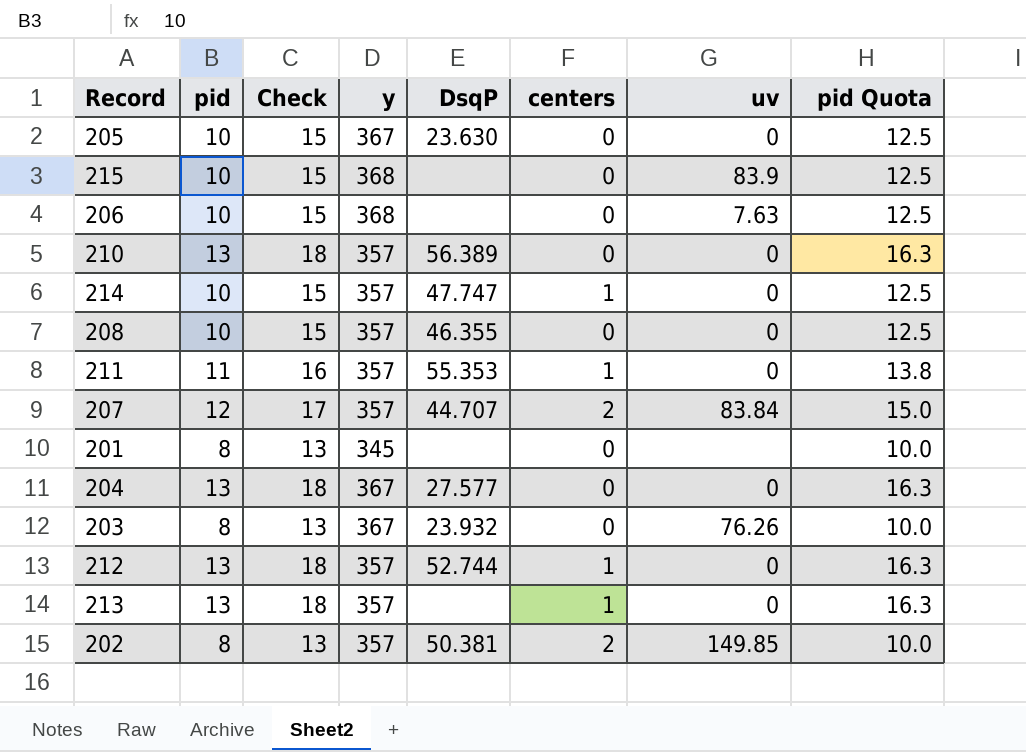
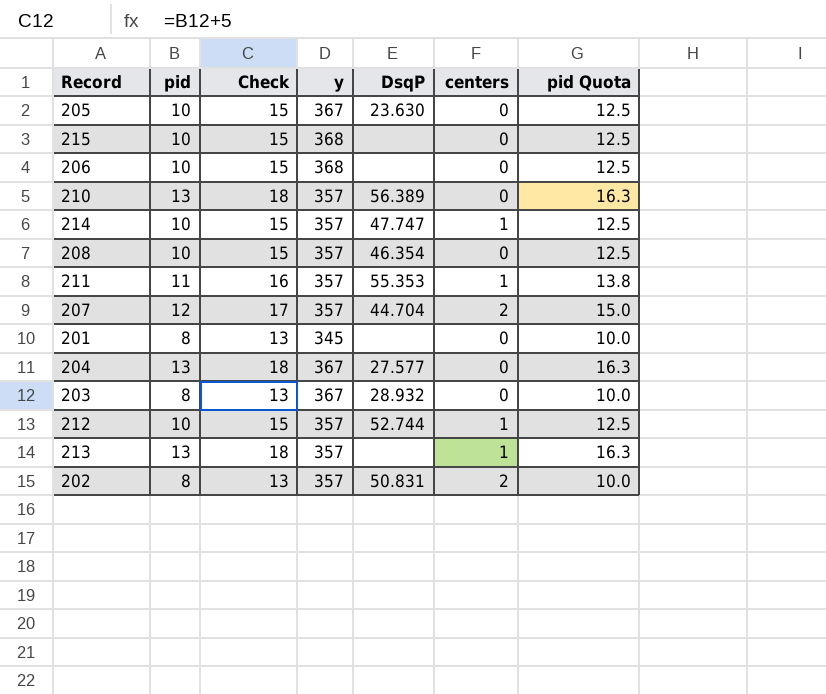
column uv | position: 7 -> none
208 | DsqP: 46.355 -> 46.354
207 | DsqP: 44.707 -> 44.704
203 | DsqP: 23.932 -> 28.932
212 | pid: 13 -> 10
212 | Check: 18 -> 15
212 | pid Quota: 16.3 -> 12.5
202 | DsqP: 50.381 -> 50.831

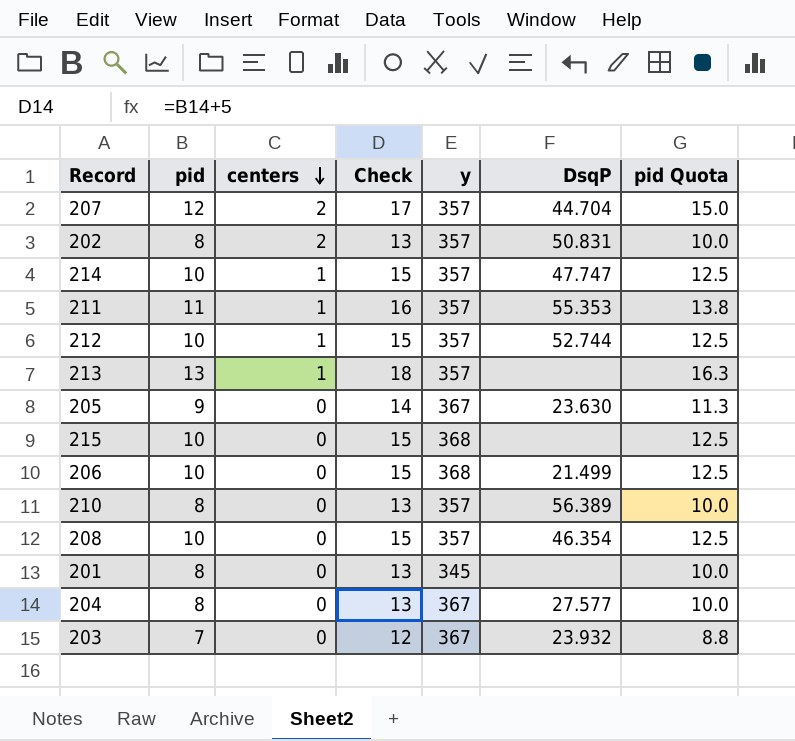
row order: none -> centers descending
column centers | position: 6 -> 3
205 | pid: 10 -> 9
205 | Check: 15 -> 14
205 | pid Quota: 12.5 -> 11.3
206 | DsqP: none -> 21.499
210 | pid: 13 -> 8
210 | Check: 18 -> 13
210 | pid Quota: 16.3 -> 10.0
204 | pid: 13 -> 8
204 | Check: 18 -> 13
204 | pid Quota: 16.3 -> 10.0
203 | pid: 8 -> 7
203 | Check: 13 -> 12
203 | DsqP: 28.932 -> 23.932
203 | pid Quota: 10.0 -> 8.8

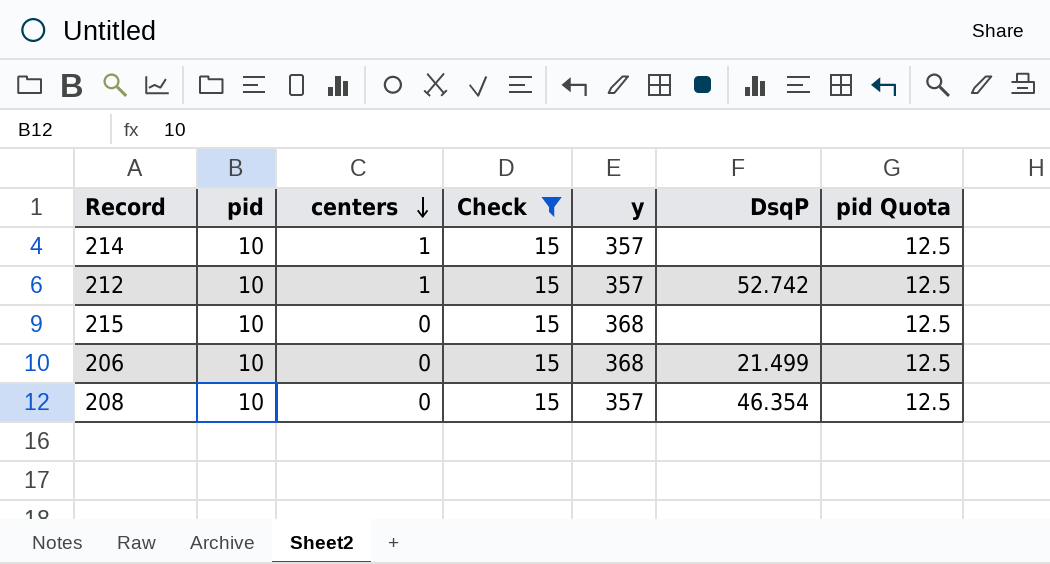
filter: none -> Check = 15
214 | DsqP: 47.747 -> none
212 | DsqP: 52.744 -> 52.742

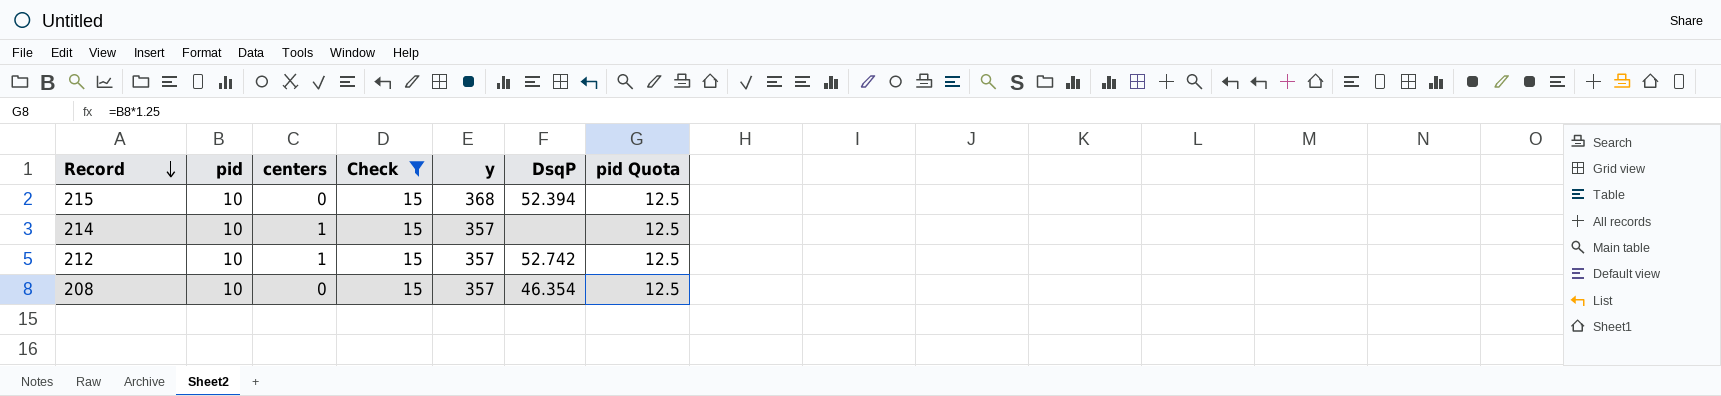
row order: centers descending -> Record descending
row 206: 10 | 0 | 15 | 368 | 21.499 | 12.5 -> none
215 | DsqP: none -> 52.394

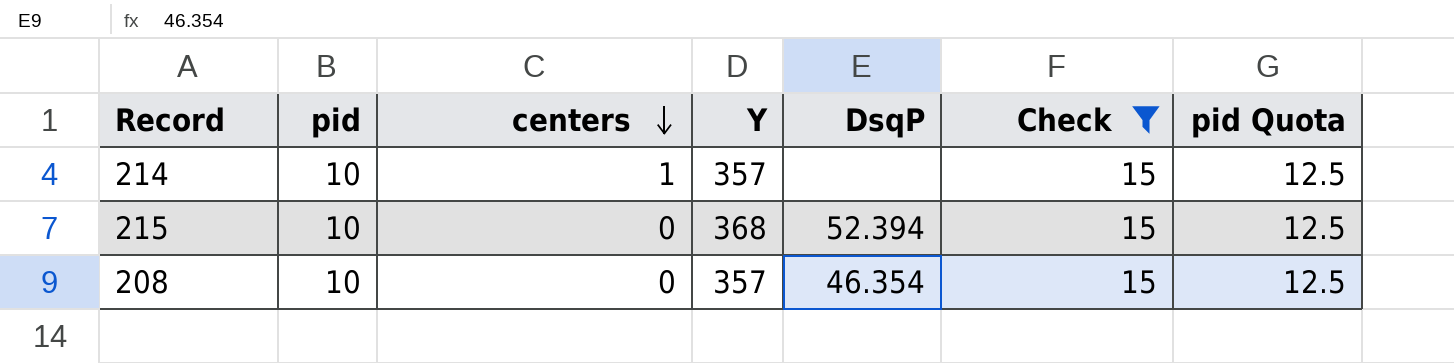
row order: Record descending -> centers descending
column name: y -> Y
column Check | position: 4 -> 6
row 212: 10 | 1 | 15 | 357 | 52.742 | 12.5 -> none

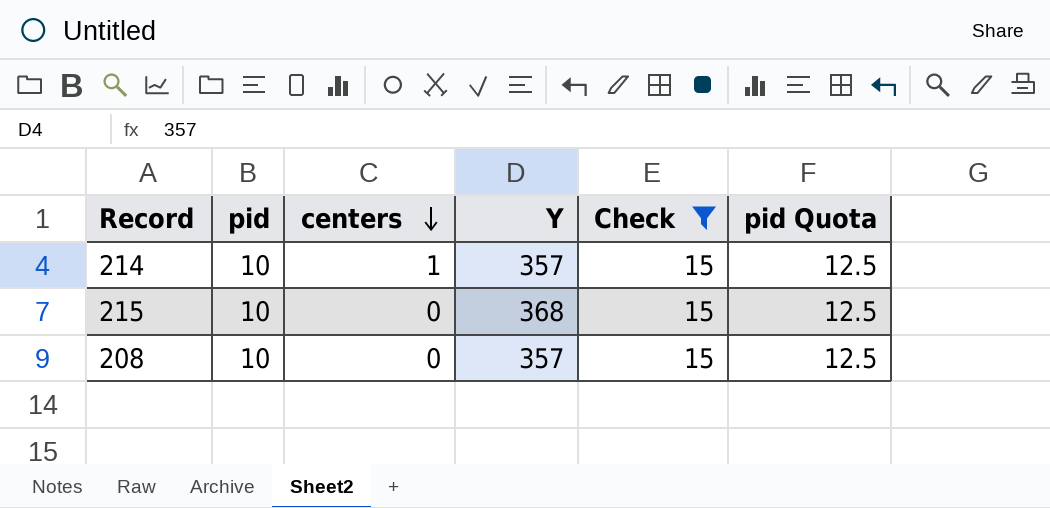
column DsqP | position: 5 -> none

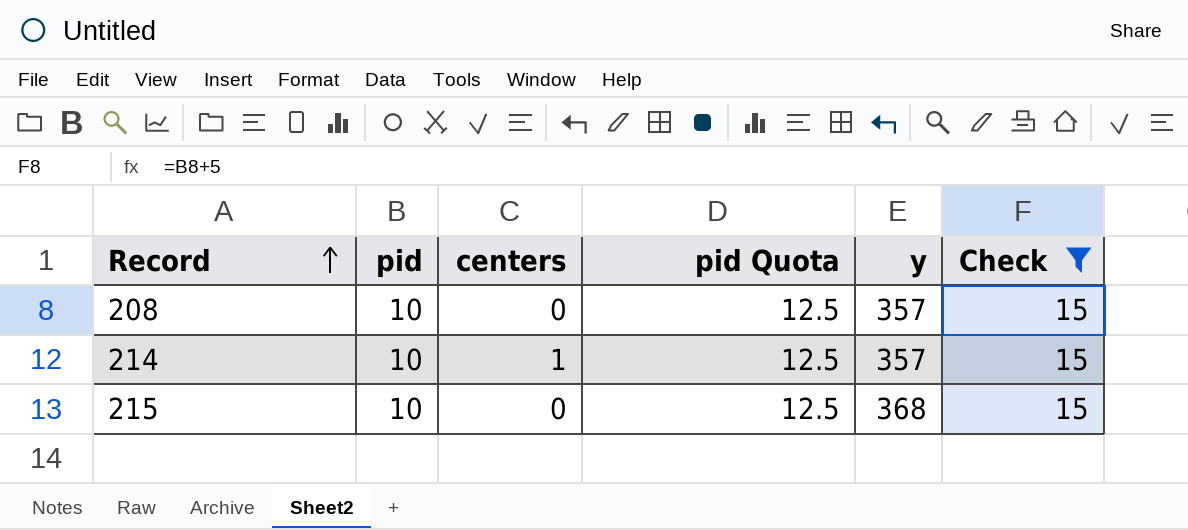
row order: centers descending -> Record ascending
column pid Quota | position: 6 -> 4
column name: Y -> y

